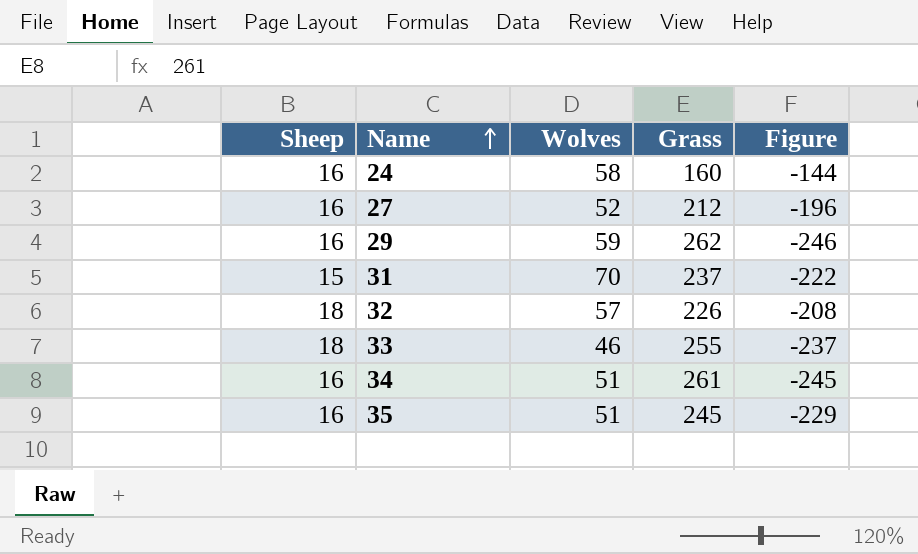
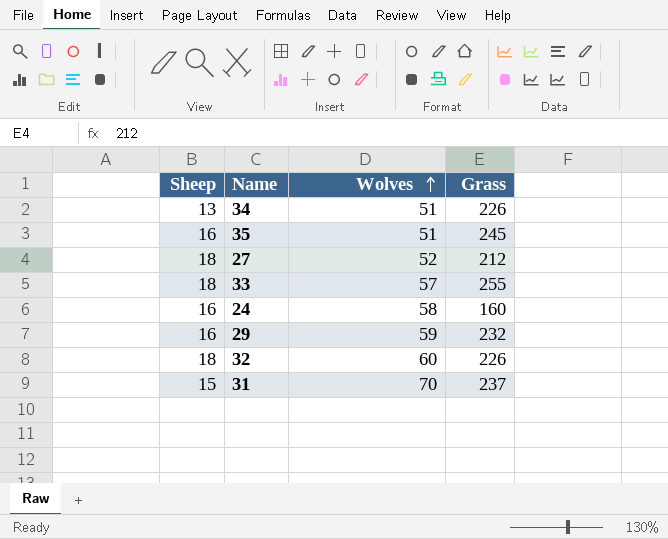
row order: Name ascending -> Wolves ascending
column Figure | formula: [Sheep] - [Grass] -> none
34 | Sheep: 16 -> 13
34 | Grass: 261 -> 226
27 | Sheep: 16 -> 18
33 | Wolves: 46 -> 57
29 | Grass: 262 -> 232
32 | Wolves: 57 -> 60

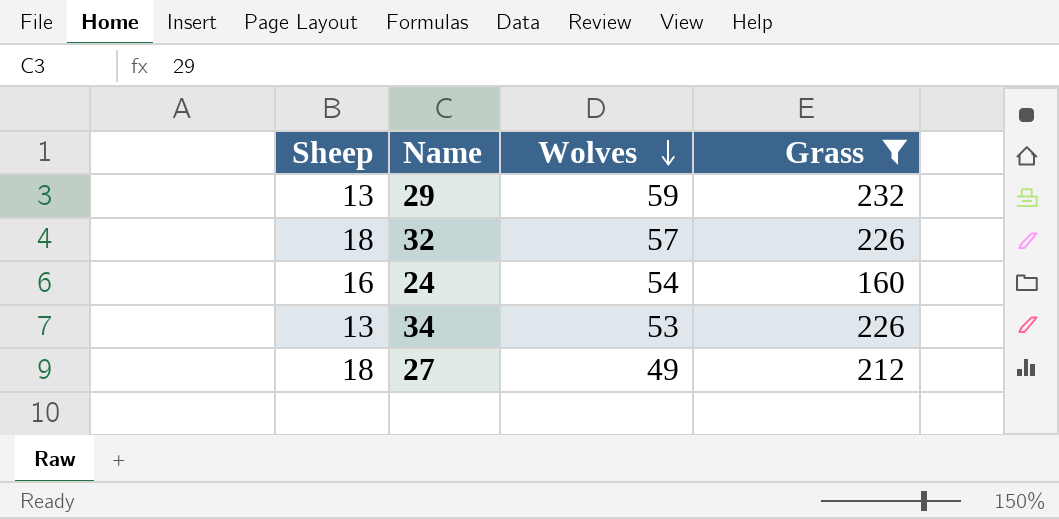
filter: none -> Grass <= 232
row order: Wolves ascending -> Wolves descending
29 | Sheep: 16 -> 13
32 | Wolves: 60 -> 57
24 | Wolves: 58 -> 54
34 | Wolves: 51 -> 53
27 | Wolves: 52 -> 49

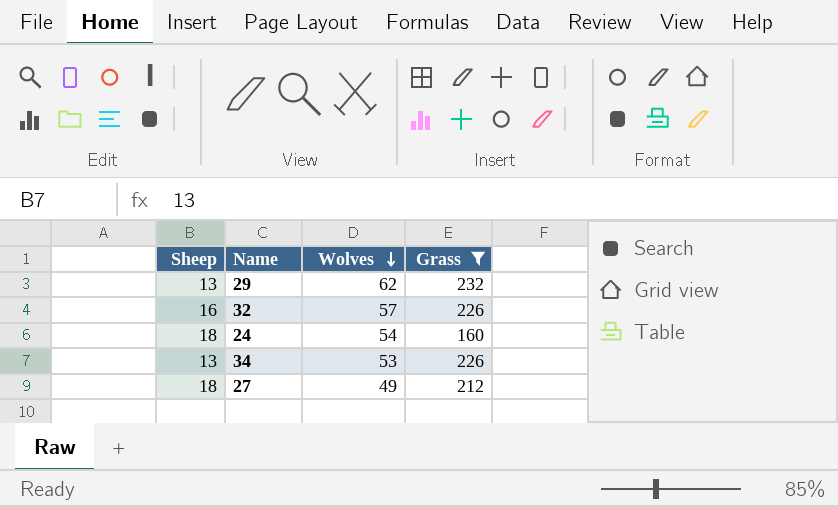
29 | Wolves: 59 -> 62
32 | Sheep: 18 -> 16
24 | Sheep: 16 -> 18

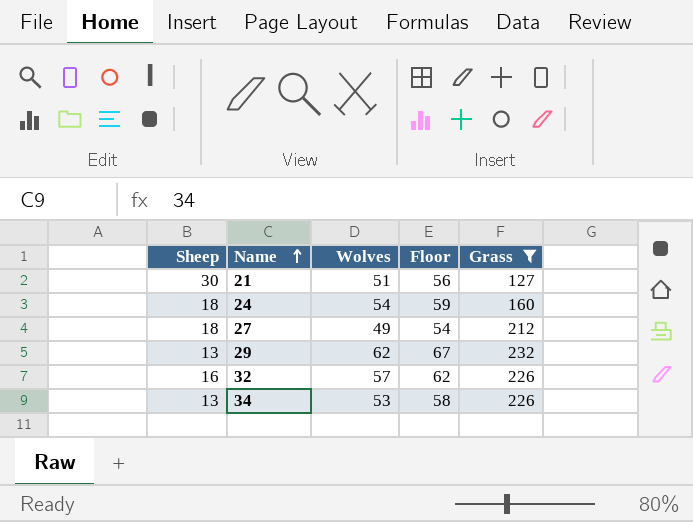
row order: Wolves descending -> Name ascending
column Floor | formula: none -> [Wolves] + 5
row 21: none -> 30 | 51 | 56 | 127

